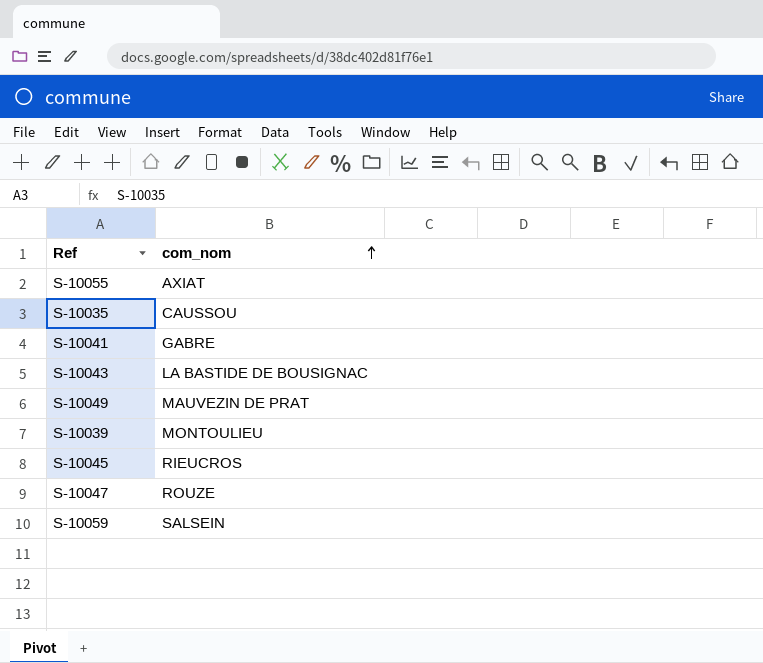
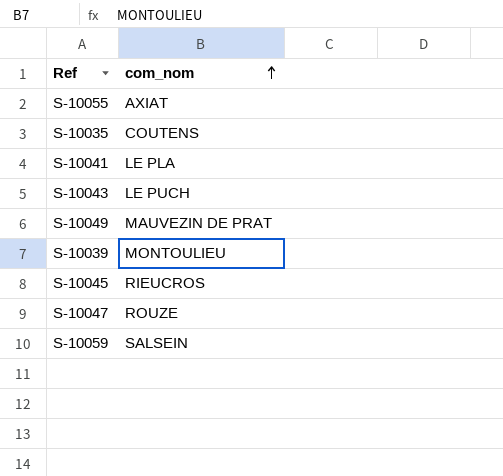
S-10035 | com_nom: CAUSSOU -> COUTENS
S-10041 | com_nom: GABRE -> LE PLA
S-10043 | com_nom: LA BASTIDE DE BOUSIGNAC -> LE PUCH

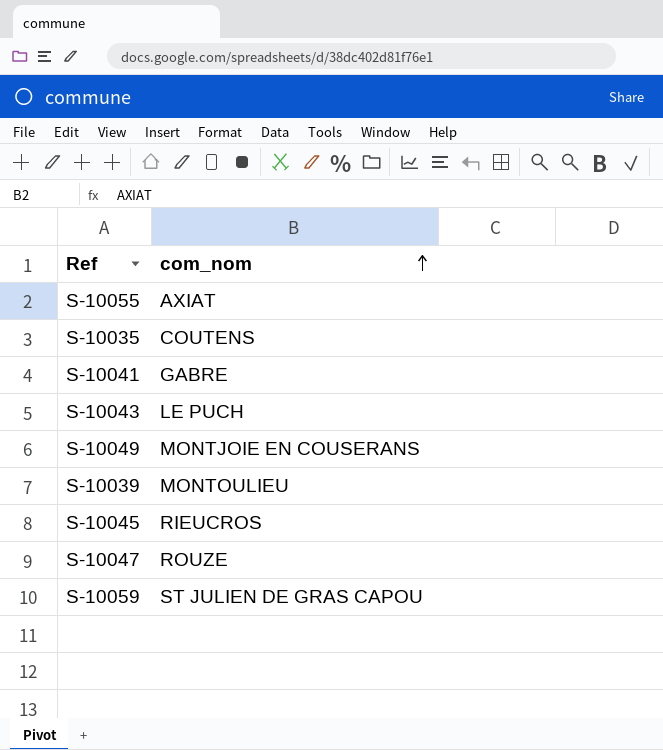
S-10041 | com_nom: LE PLA -> GABRE
S-10049 | com_nom: MAUVEZIN DE PRAT -> MONTJOIE EN COUSERANS
S-10059 | com_nom: SALSEIN -> ST JULIEN DE GRAS CAPOU

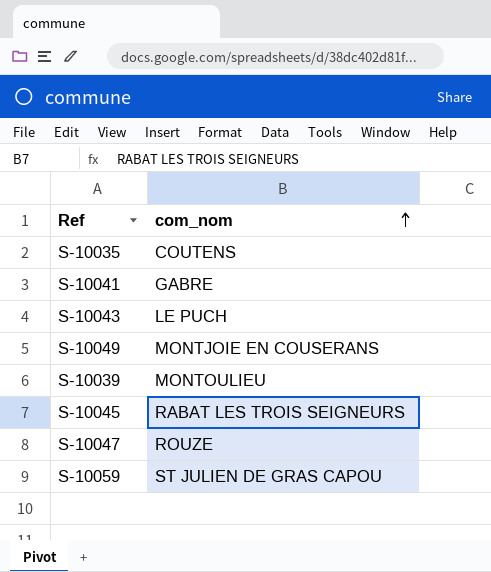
row S-10055: AXIAT -> none
S-10045 | com_nom: RIEUCROS -> RABAT LES TROIS SEIGNEURS

